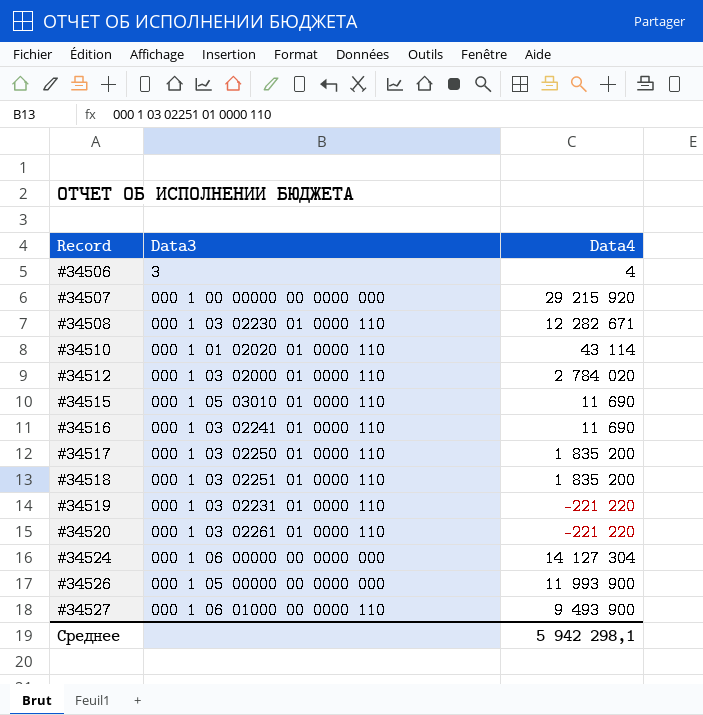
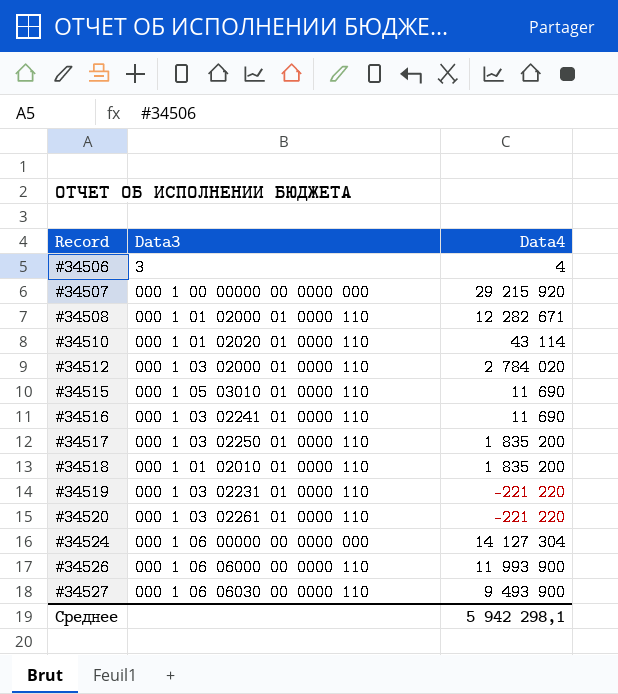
#34508 | Data3: 000 1 03 02230 01 0000 110 -> 000 1 01 02000 01 0000 110
#34518 | Data3: 000 1 03 02251 01 0000 110 -> 000 1 01 02010 01 0000 110
#34526 | Data3: 000 1 05 00000 00 0000 000 -> 000 1 06 06000 00 0000 110
#34527 | Data3: 000 1 06 01000 00 0000 110 -> 000 1 06 06030 00 0000 110

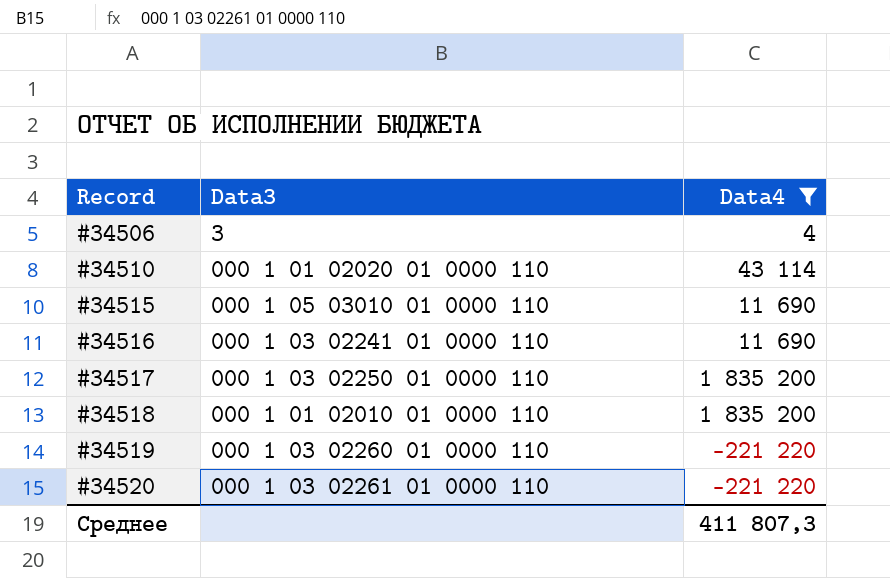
filter: none -> Data4 <= 1 835 200
#34519 | Data3: 000 1 03 02231 01 0000 110 -> 000 1 03 02260 01 0000 110
Среднее | Data4: 5 942 298,1 -> 411 807,3

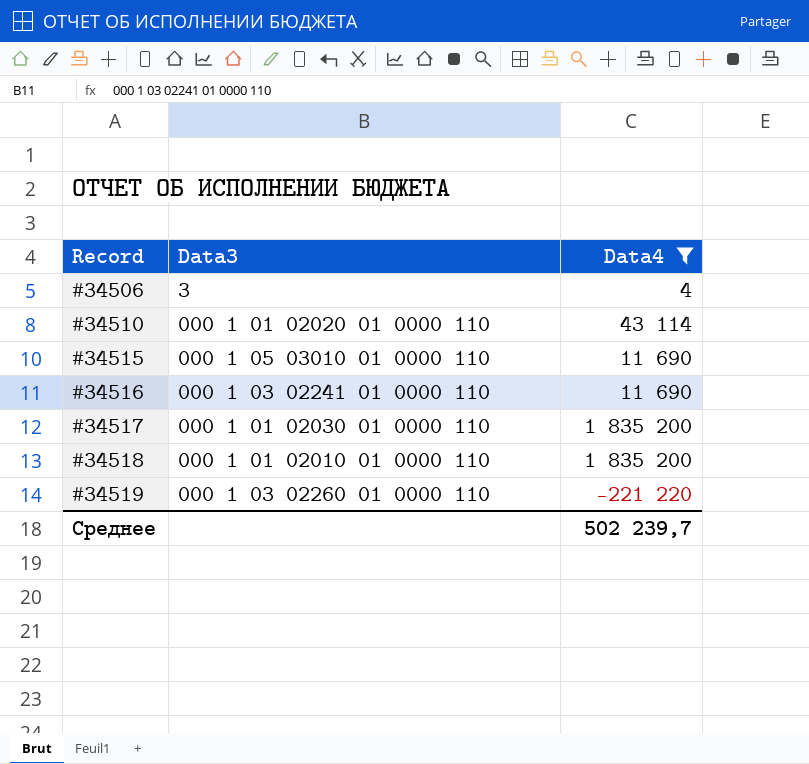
row #34520: 000 1 03 02261 01 0000 110 | -221 220 -> none
#34517 | Data3: 000 1 03 02250 01 0000 110 -> 000 1 01 02030 01 0000 110
Среднее | Data4: 411 807,3 -> 502 239,7

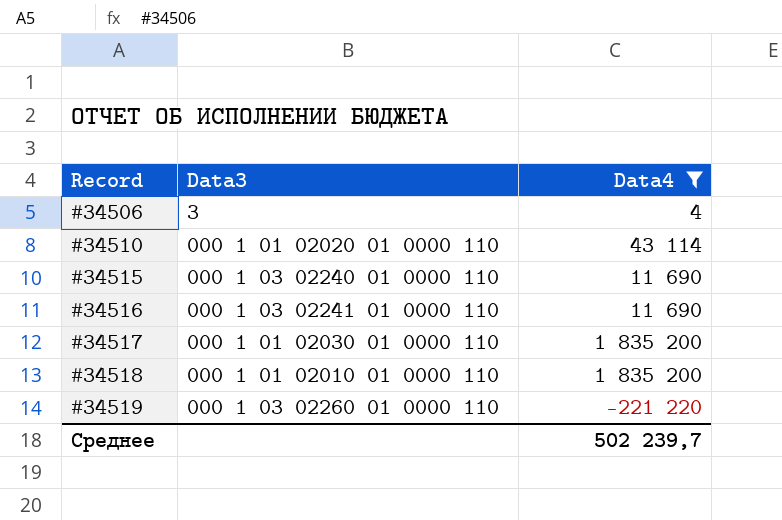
#34515 | Data3: 000 1 05 03010 01 0000 110 -> 000 1 03 02240 01 0000 110

